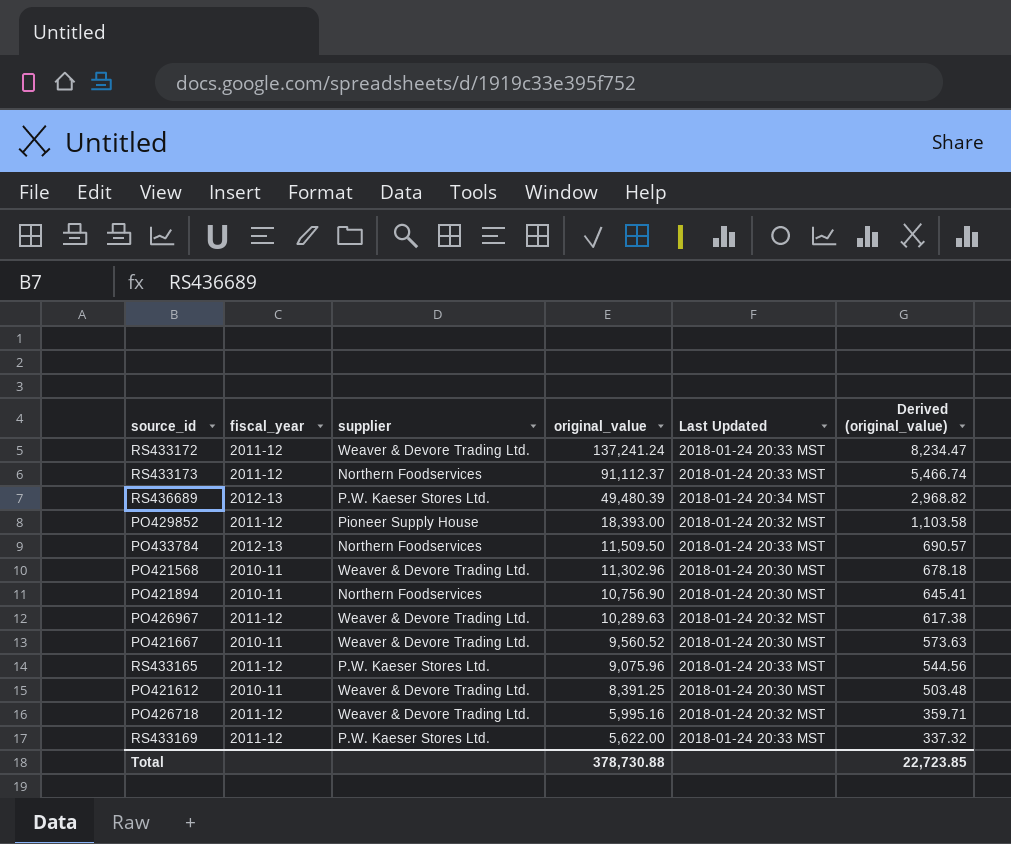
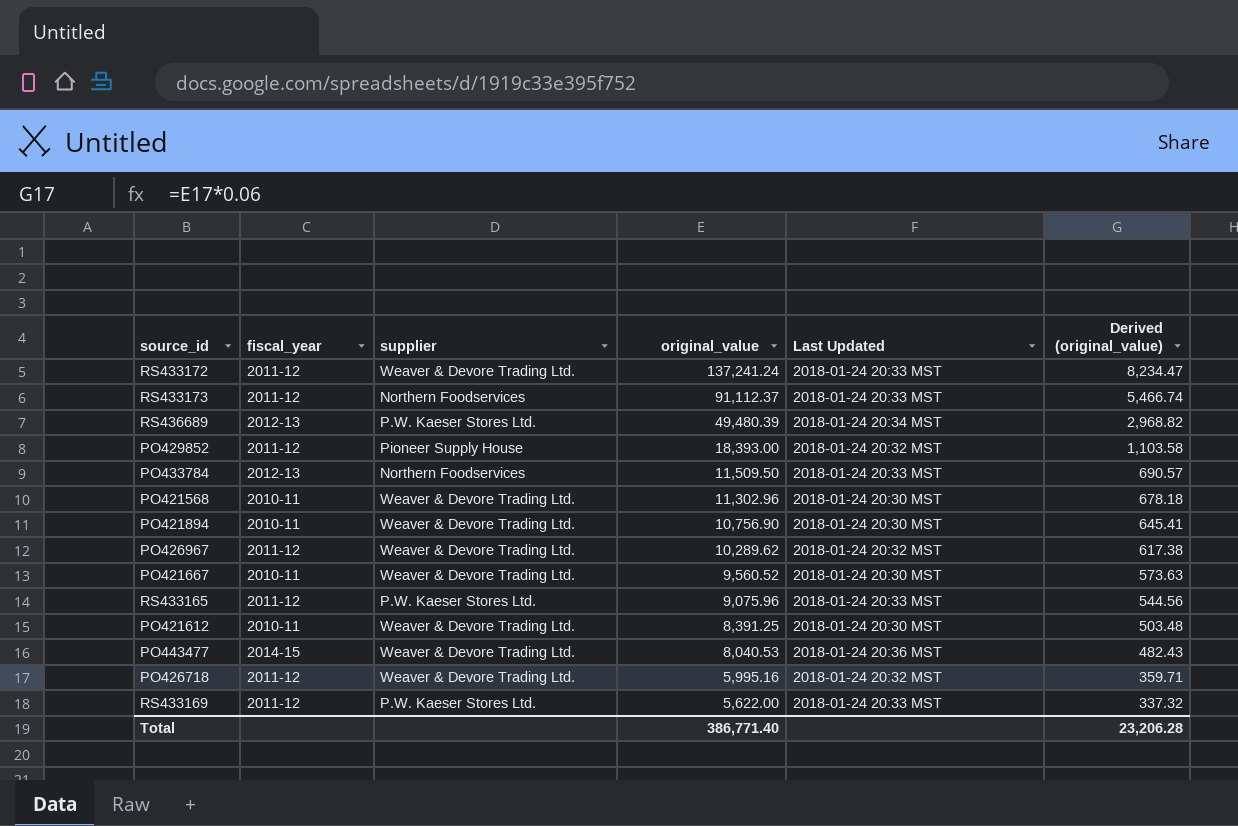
PO421894 | supplier: Northern Foodservices -> Weaver & Devore Trading Ltd.
PO426967 | original_value: 10,289.63 -> 10,289.62
row PO443477: none -> 2014-15 | Weaver & Devore Trading Ltd. | 8,040.53 | 2018-01-24 20:36 MST | 482.43
Total | original_value: 378,730.88 -> 386,771.40
Total | Derived (original_value): 22,723.85 -> 23,206.28

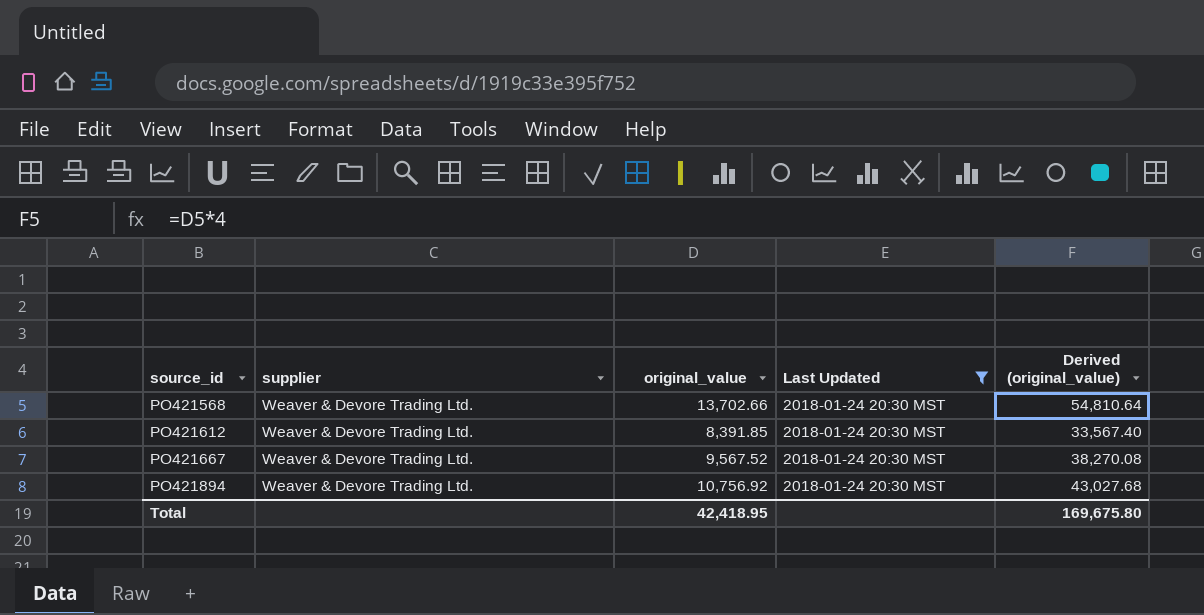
filter: none -> Last Updated = 2018-01-24 20:30 MST
row order: original_value descending -> source_id ascending
column fiscal_year | position: 2 -> none
column Derived (original_value) | formula: [original_value] * 0.06 -> [original_value] * 4
PO421568 | original_value: 11,302.96 -> 13,702.66
PO421612 | original_value: 8,391.25 -> 8,391.85
PO421667 | original_value: 9,560.52 -> 9,567.52
PO421894 | original_value: 10,756.90 -> 10,756.92
Total | original_value: 386,771.40 -> 42,418.95
Total | Derived (original_value): 23,206.28 -> 169,675.80

